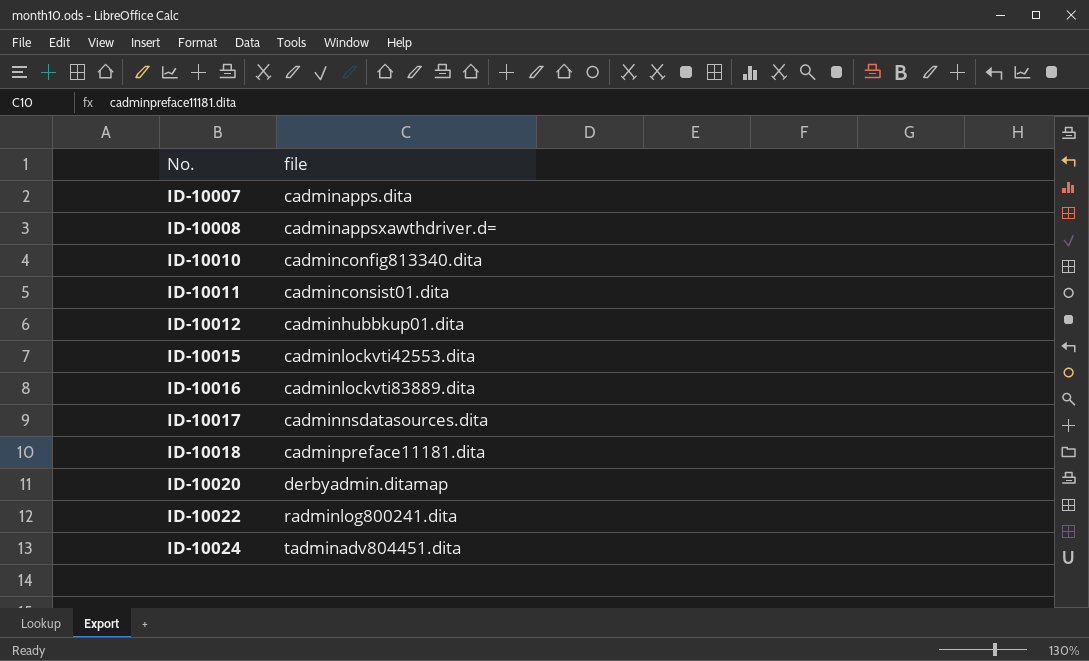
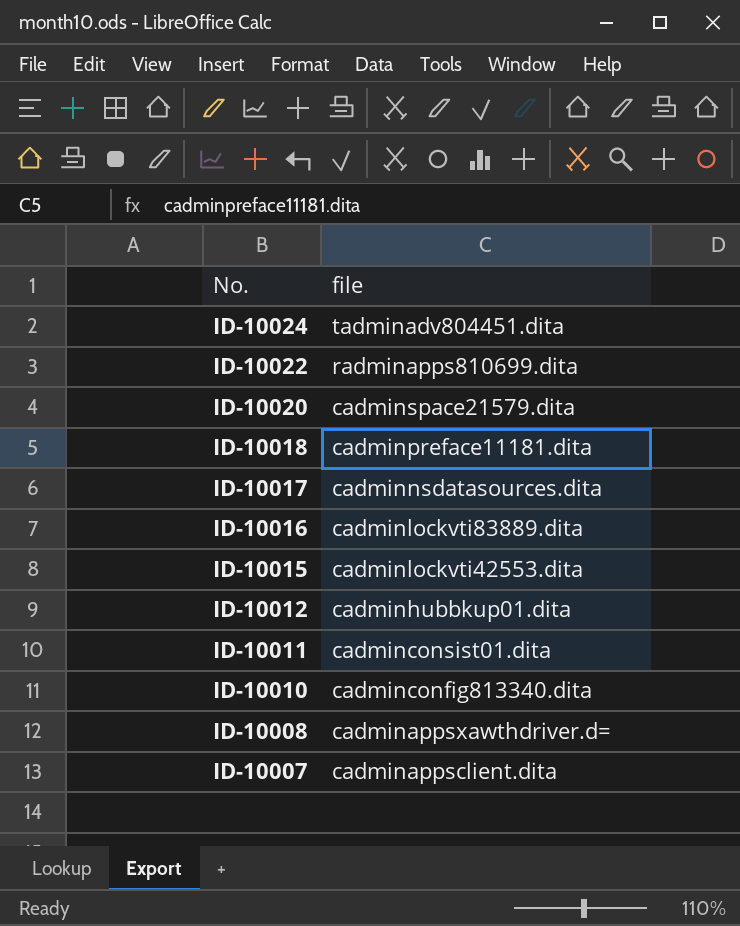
row order: No. ascending -> No. descending
ID-10022 | file: radminlog800241.dita -> radminapps810699.dita
ID-10020 | file: derbyadmin.ditamap -> cadminspace21579.dita
ID-10007 | file: cadminapps.dita -> cadminappsclient.dita

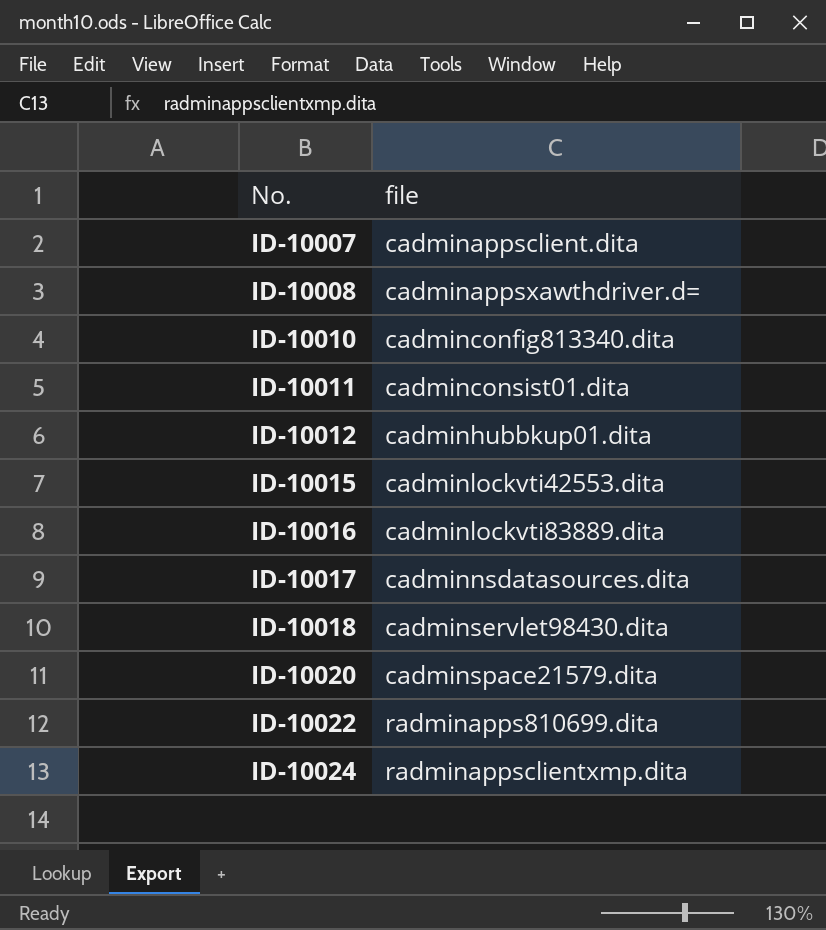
row order: No. descending -> No. ascending
ID-10018 | file: cadminpreface11181.dita -> cadminservlet98430.dita
ID-10024 | file: tadminadv804451.dita -> radminappsclientxmp.dita

